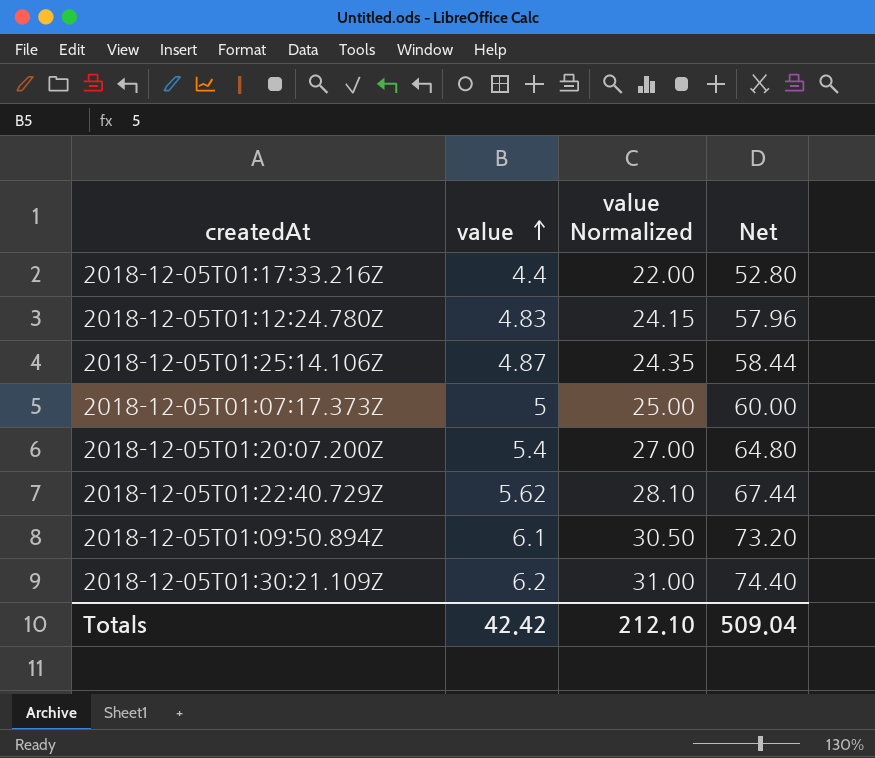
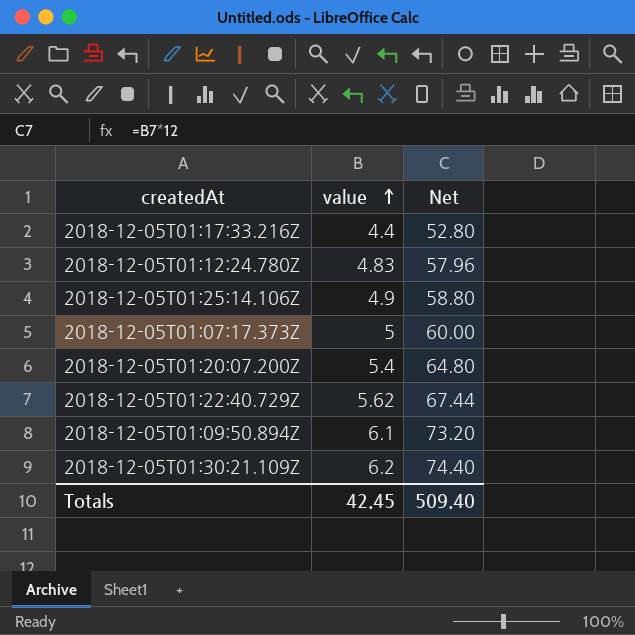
column value Normalized | formula: [value] * 5 -> none
2018-12-05T01:25:14.106Z | value: 4.87 -> 4.9
2018-12-05T01:25:14.106Z | Net: 58.44 -> 58.80
Totals | value: 42.42 -> 42.45
Totals | Net: 509.04 -> 509.40

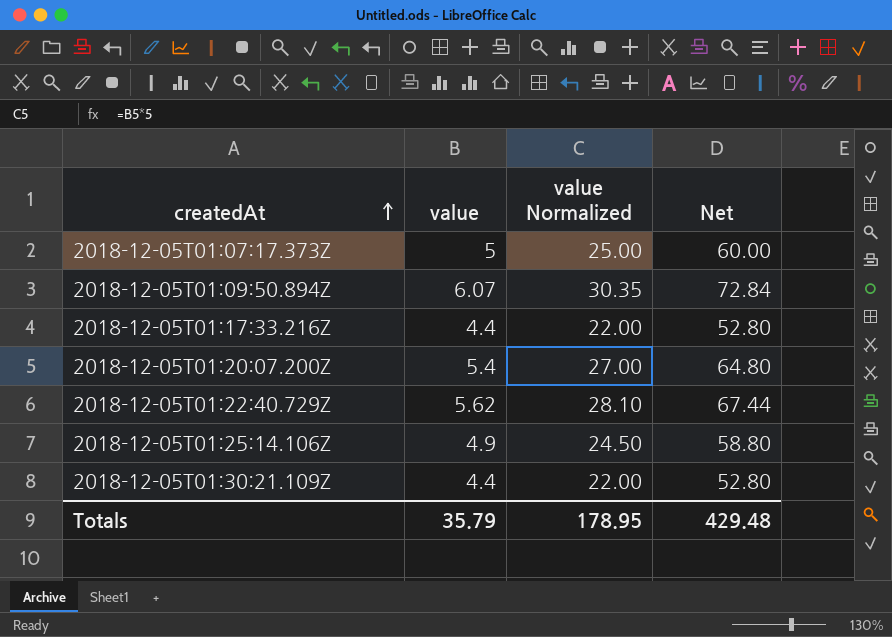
row order: value ascending -> createdAt ascending
column value Normalized | formula: none -> [value] * 5
row 2018-12-05T01:12:24.780Z: 4.83 | 57.96 -> none
2018-12-05T01:09:50.894Z | value: 6.1 -> 6.07
2018-12-05T01:09:50.894Z | Net: 73.20 -> 72.84
2018-12-05T01:30:21.109Z | value: 6.2 -> 4.4
2018-12-05T01:30:21.109Z | Net: 74.40 -> 52.80
Totals | value: 42.45 -> 35.79
Totals | Net: 509.40 -> 429.48

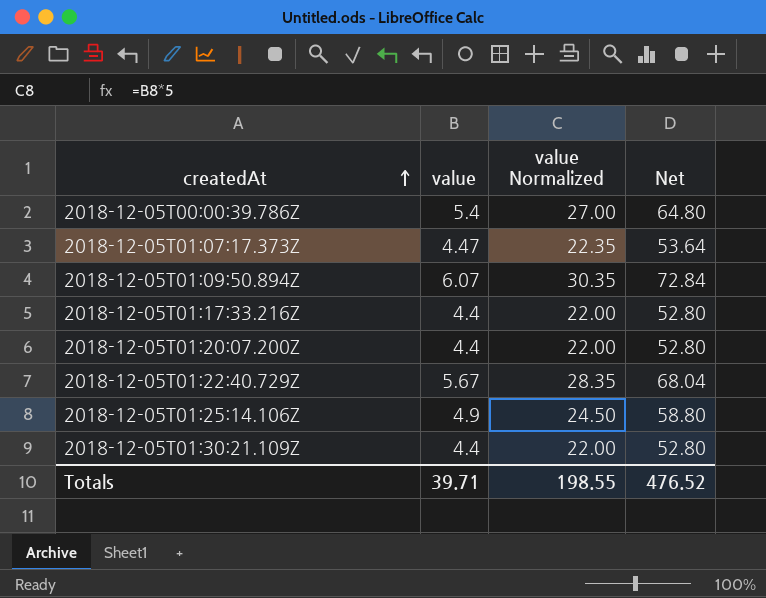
row 2018-12-05T00:00:39.786Z: none -> 5.4 | 27.00 | 64.80
2018-12-05T01:07:17.373Z | value: 5 -> 4.47
2018-12-05T01:07:17.373Z | value Normalized: 25.00 -> 22.35
2018-12-05T01:07:17.373Z | Net: 60.00 -> 53.64
2018-12-05T01:20:07.200Z | value: 5.4 -> 4.4
2018-12-05T01:20:07.200Z | value Normalized: 27.00 -> 22.00
2018-12-05T01:20:07.200Z | Net: 64.80 -> 52.80
2018-12-05T01:22:40.729Z | value: 5.62 -> 5.67
2018-12-05T01:22:40.729Z | value Normalized: 28.10 -> 28.35
2018-12-05T01:22:40.729Z | Net: 67.44 -> 68.04
Totals | value: 35.79 -> 39.71
Totals | value Normalized: 178.95 -> 198.55
Totals | Net: 429.48 -> 476.52

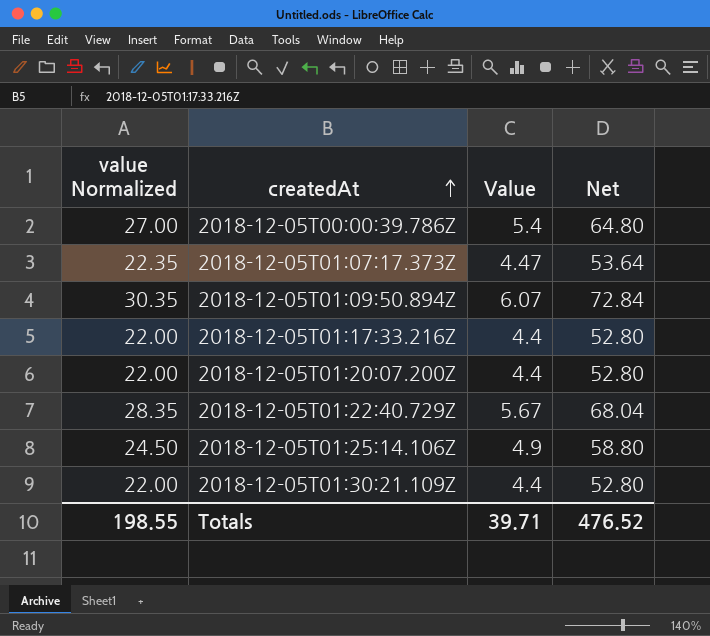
column value Normalized | position: 3 -> 1
column name: value -> Value

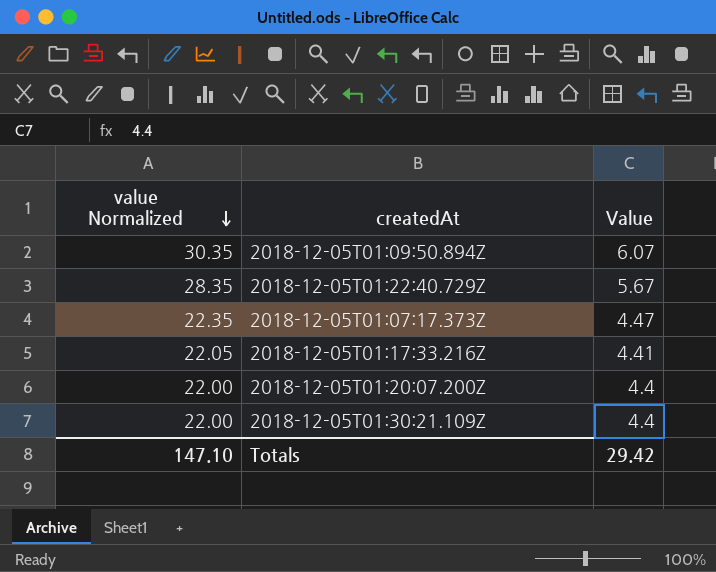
row order: createdAt ascending -> value Normalized descending
column Net | formula: [Value] * 12 -> none
row 2018-12-05T00:00:39.786Z: 27.00 | 5.4 | 64.80 -> none
row 2018-12-05T01:25:14.106Z: 24.50 | 4.9 | 58.80 -> none
2018-12-05T01:17:33.216Z | value Normalized: 22.00 -> 22.05
2018-12-05T01:17:33.216Z | Value: 4.4 -> 4.41
Totals | value Normalized: 198.55 -> 147.10
Totals | Value: 39.71 -> 29.42

